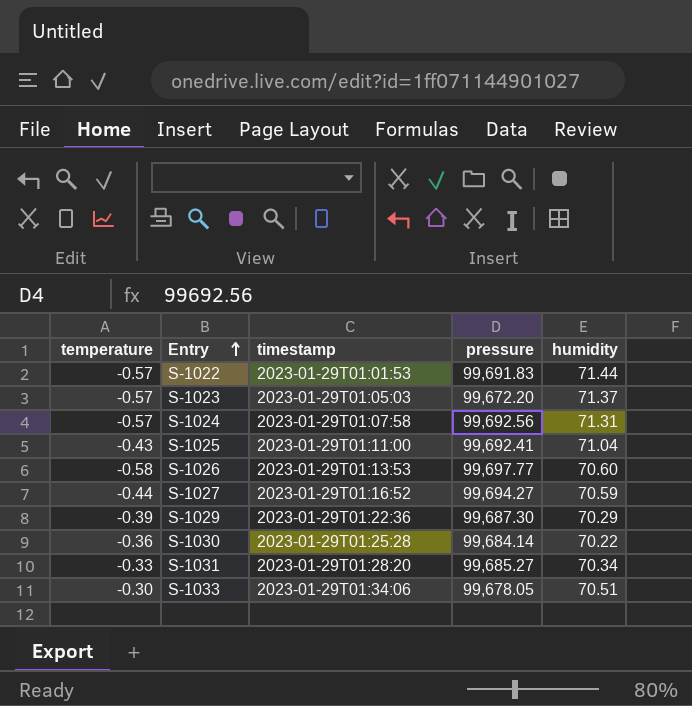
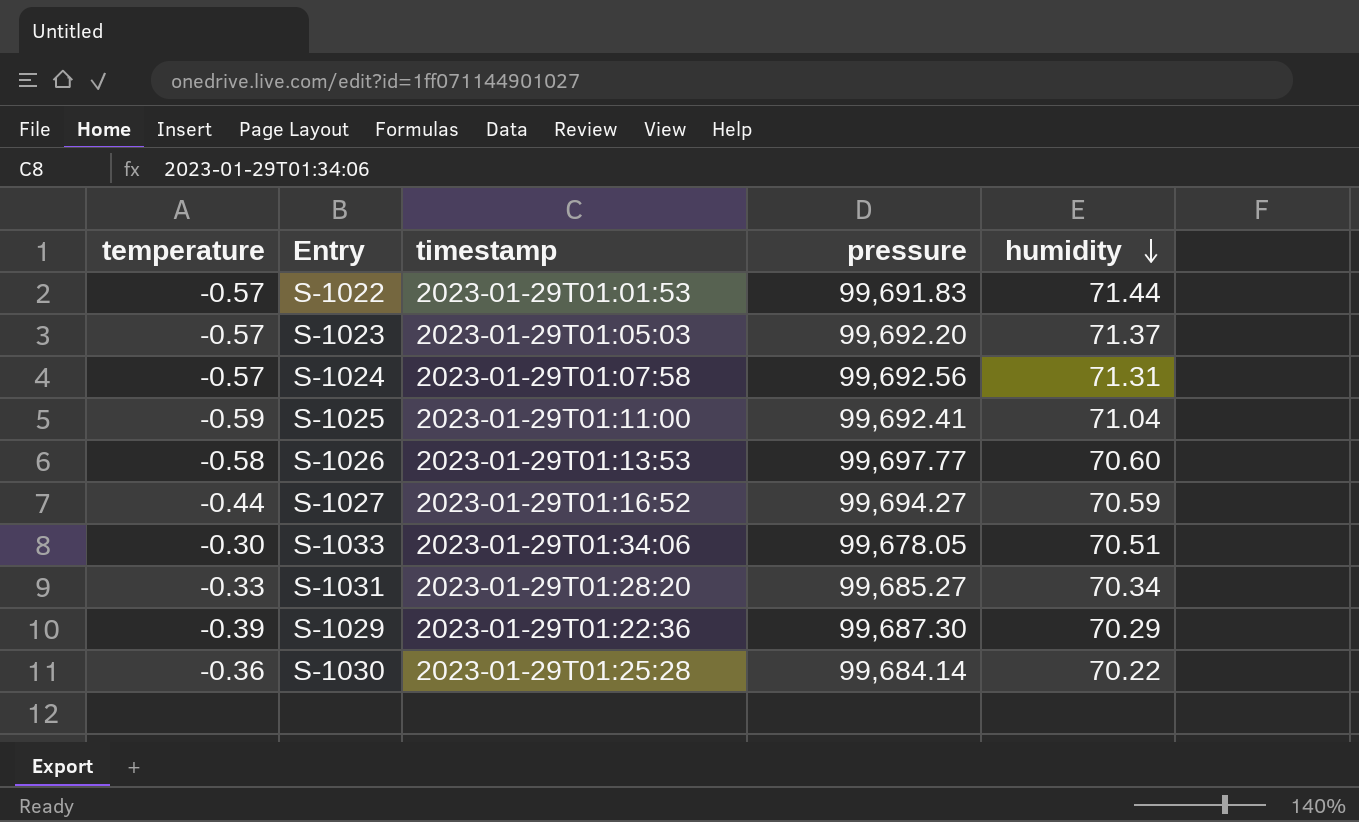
row order: Entry ascending -> humidity descending
S-1023 | pressure: 99,672.20 -> 99,692.20
S-1025 | temperature: -0.43 -> -0.59

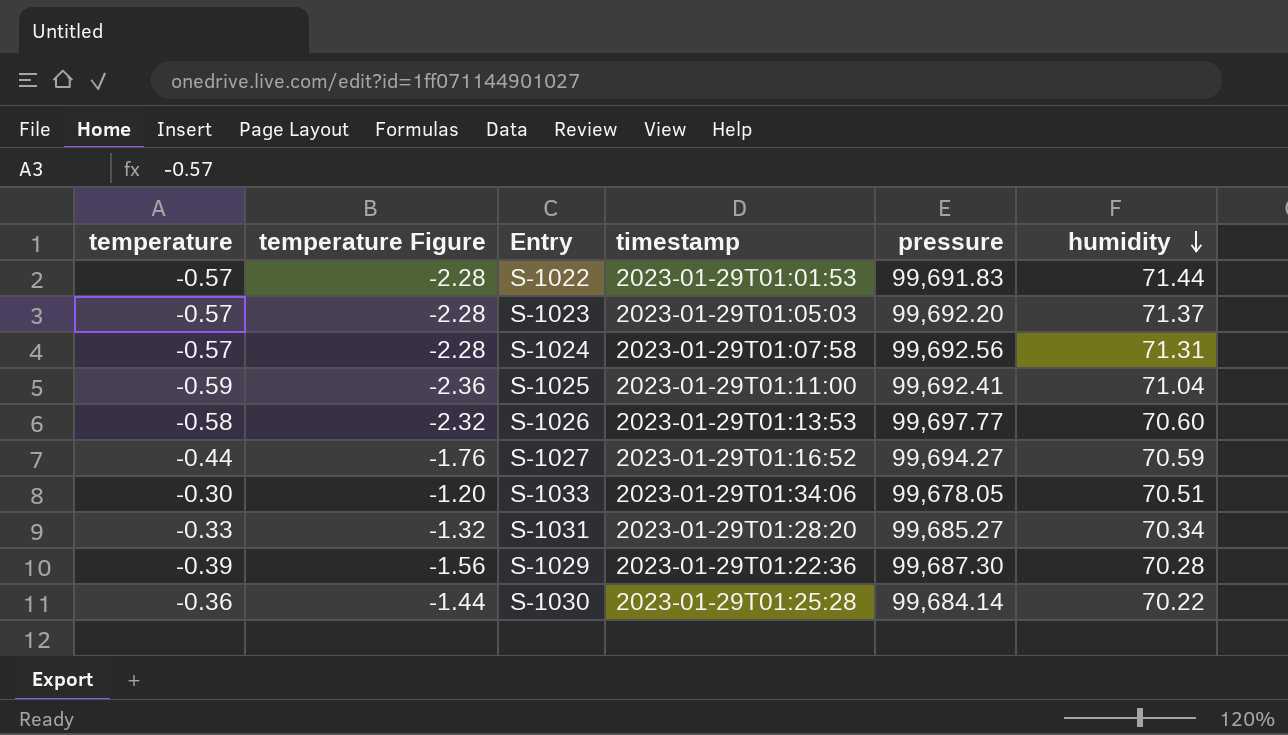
column temperature Figure | formula: none -> [temperature] * 4
S-1029 | humidity: 70.29 -> 70.28

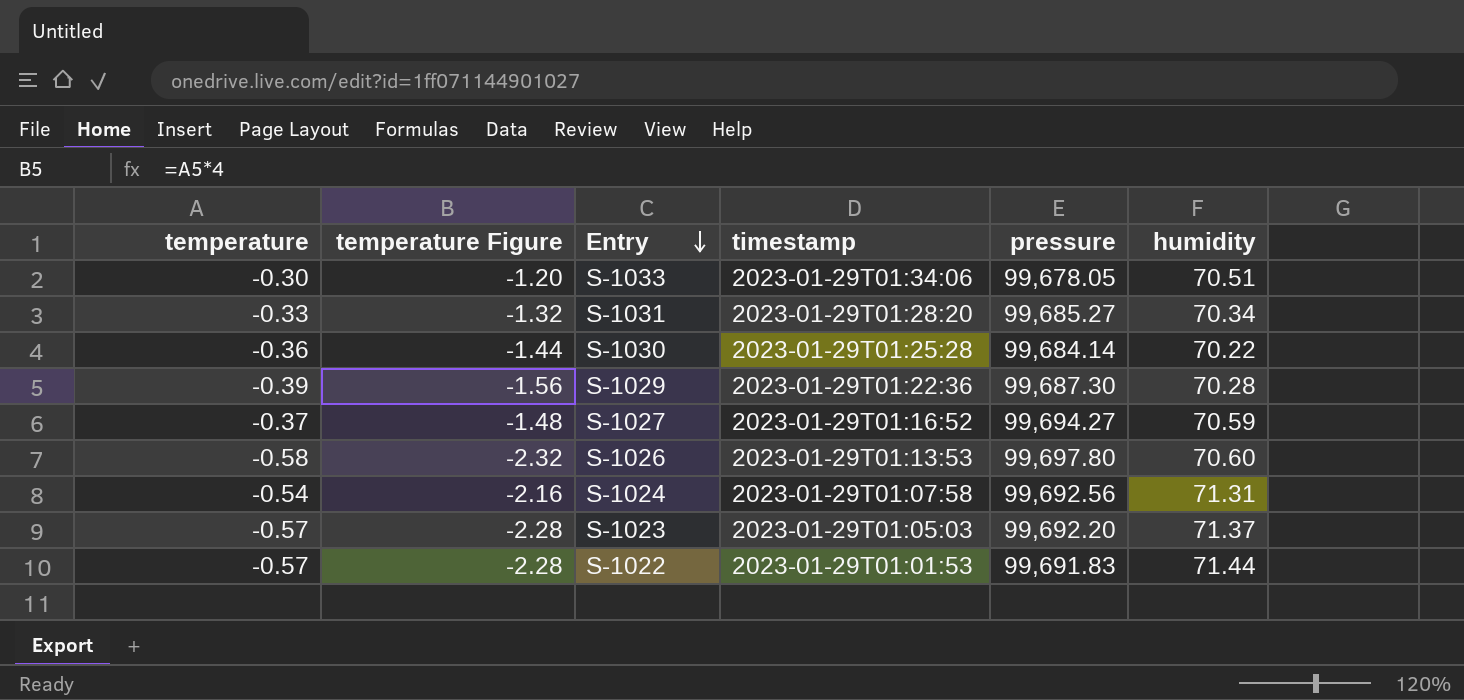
row order: humidity descending -> Entry descending
row S-1025: -0.59 | -2.36 | 2023-01-29T01:11:00 | 99,692.41 | 71.04 -> none
S-1027 | temperature: -0.44 -> -0.37
S-1027 | temperature Figure: -1.76 -> -1.48
S-1026 | pressure: 99,697.77 -> 99,697.80
S-1024 | temperature: -0.57 -> -0.54
S-1024 | temperature Figure: -2.28 -> -2.16

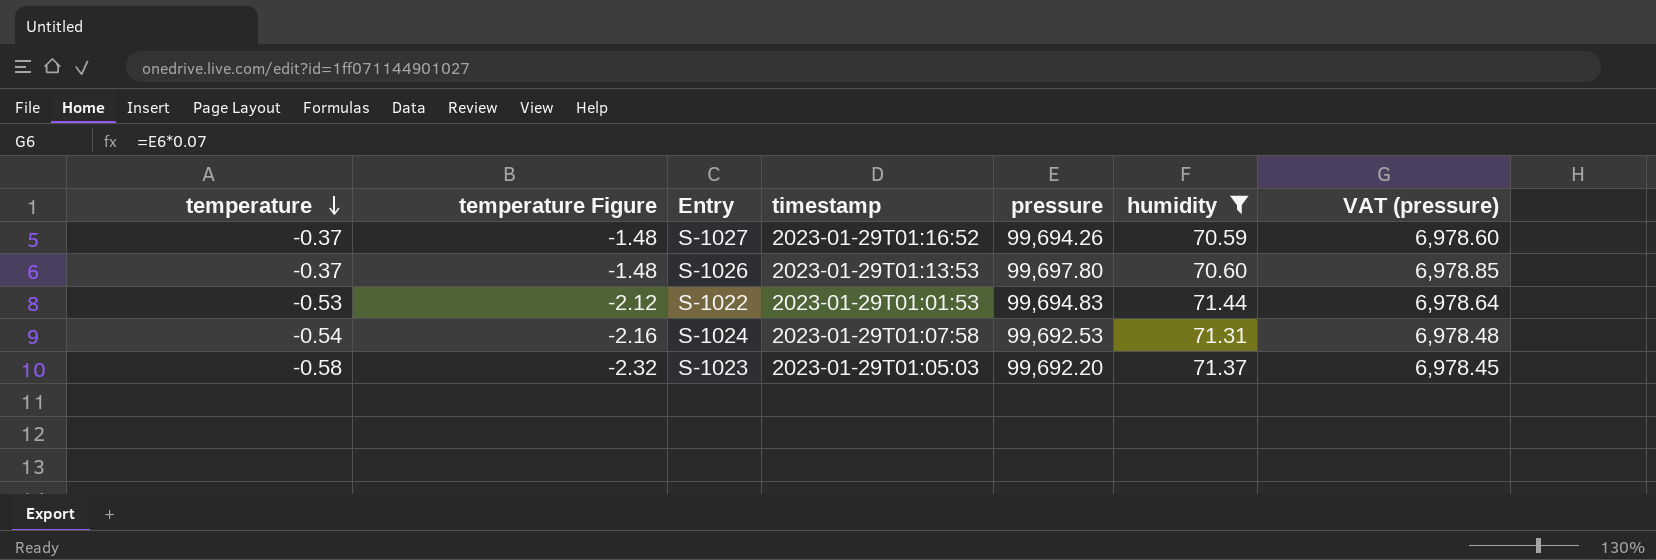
filter: none -> humidity >= 70.59
row order: Entry descending -> temperature descending
column VAT (pressure) | formula: none -> [pressure] * 0.07
S-1027 | pressure: 99,694.27 -> 99,694.26
S-1026 | temperature: -0.58 -> -0.37
S-1026 | temperature Figure: -2.32 -> -1.48
S-1022 | temperature: -0.57 -> -0.53
S-1022 | temperature Figure: -2.28 -> -2.12
S-1022 | pressure: 99,691.83 -> 99,694.83
S-1024 | pressure: 99,692.56 -> 99,692.53
S-1023 | temperature: -0.57 -> -0.58
S-1023 | temperature Figure: -2.28 -> -2.32

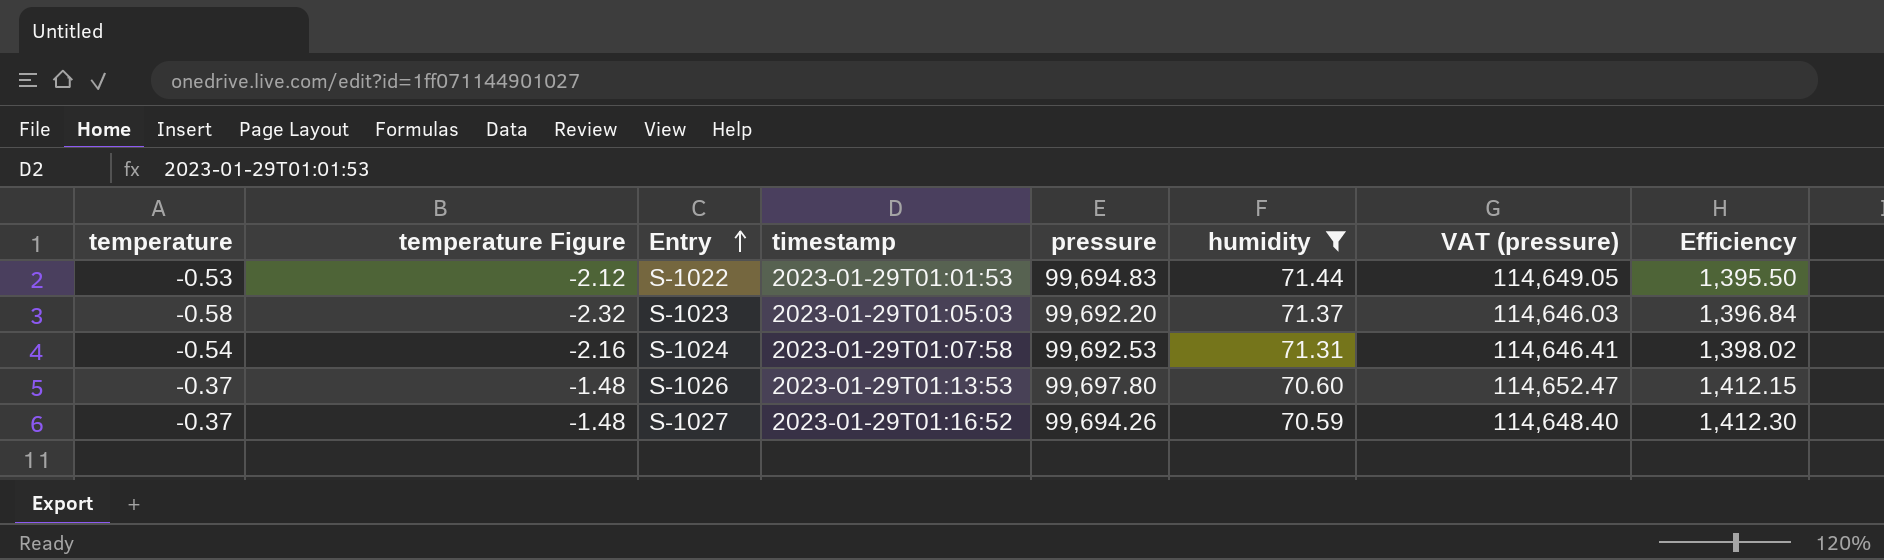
row order: temperature descending -> Entry ascending
column VAT (pressure) | formula: [pressure] * 0.07 -> [pressure] * 1.15
column Efficiency | formula: none -> [pressure] / [humidity]

